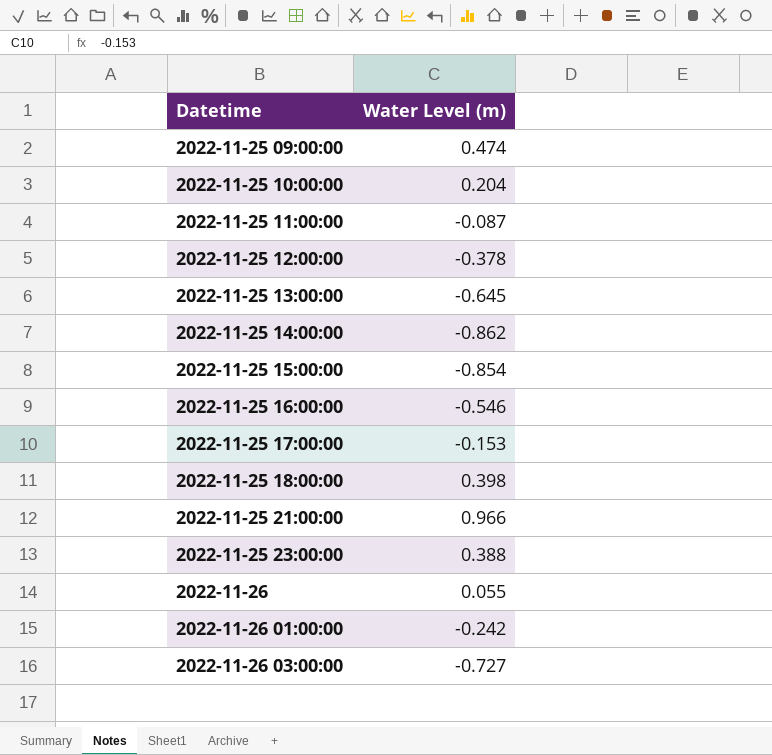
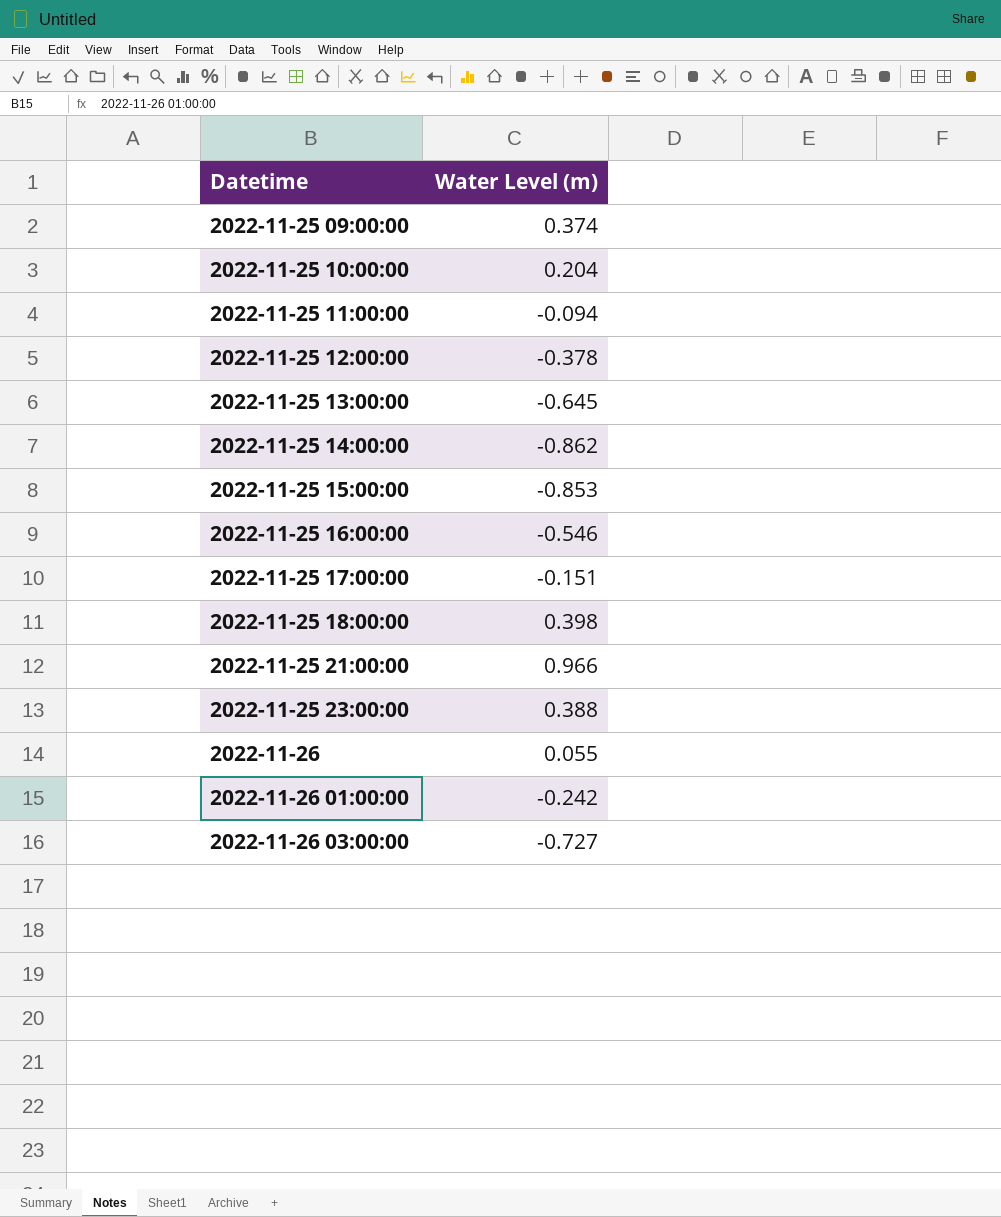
2022-11-25 09:00:00 | Water Level (m): 0.474 -> 0.374
2022-11-25 11:00:00 | Water Level (m): -0.087 -> -0.094
2022-11-25 15:00:00 | Water Level (m): -0.854 -> -0.853
2022-11-25 17:00:00 | Water Level (m): -0.153 -> -0.151

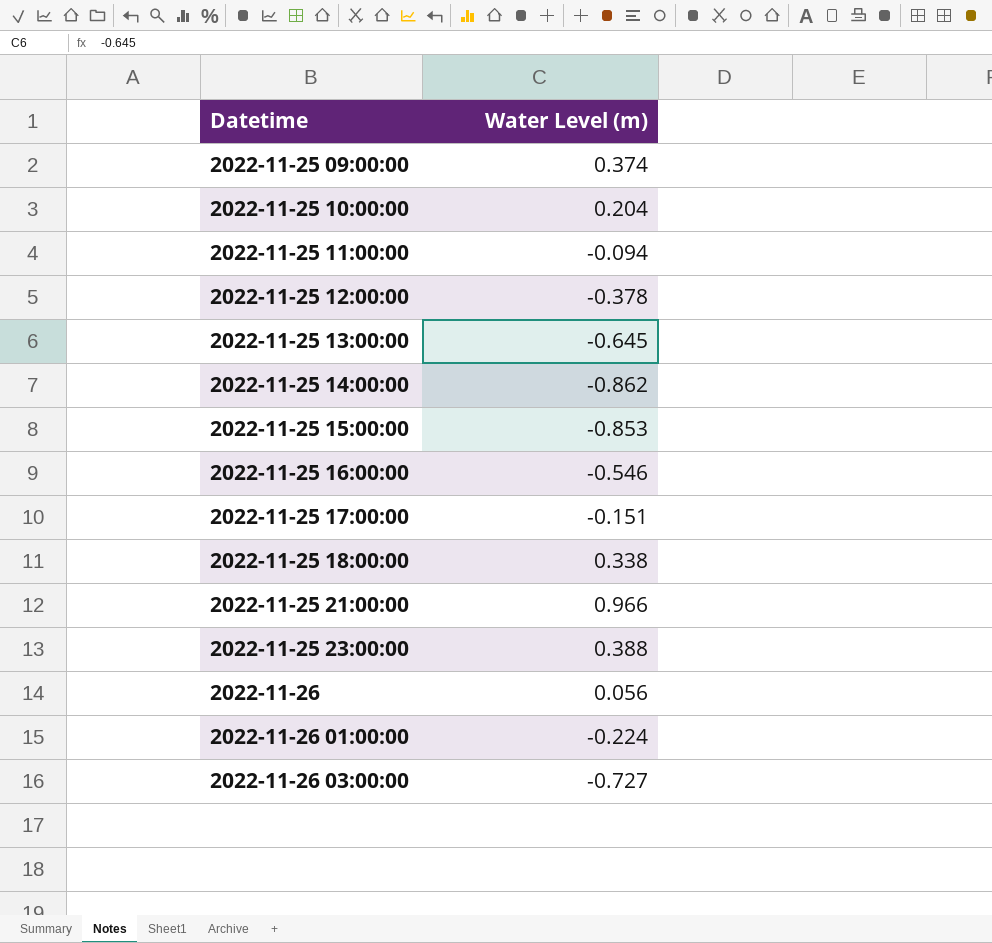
2022-11-25 18:00:00 | Water Level (m): 0.398 -> 0.338
2022-11-26 | Water Level (m): 0.055 -> 0.056
2022-11-26 01:00:00 | Water Level (m): -0.242 -> -0.224

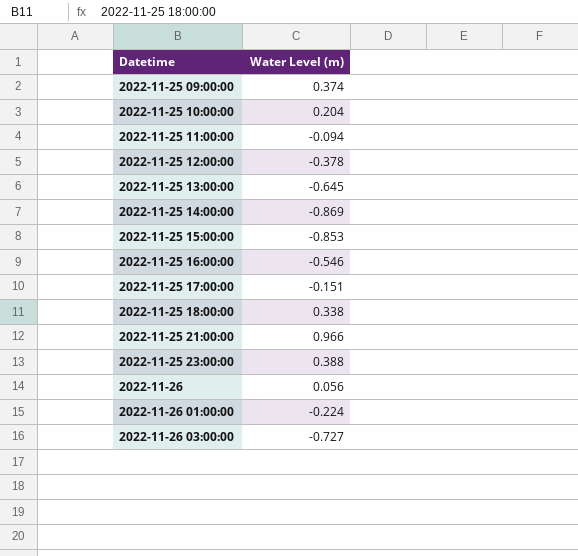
2022-11-25 14:00:00 | Water Level (m): -0.862 -> -0.869

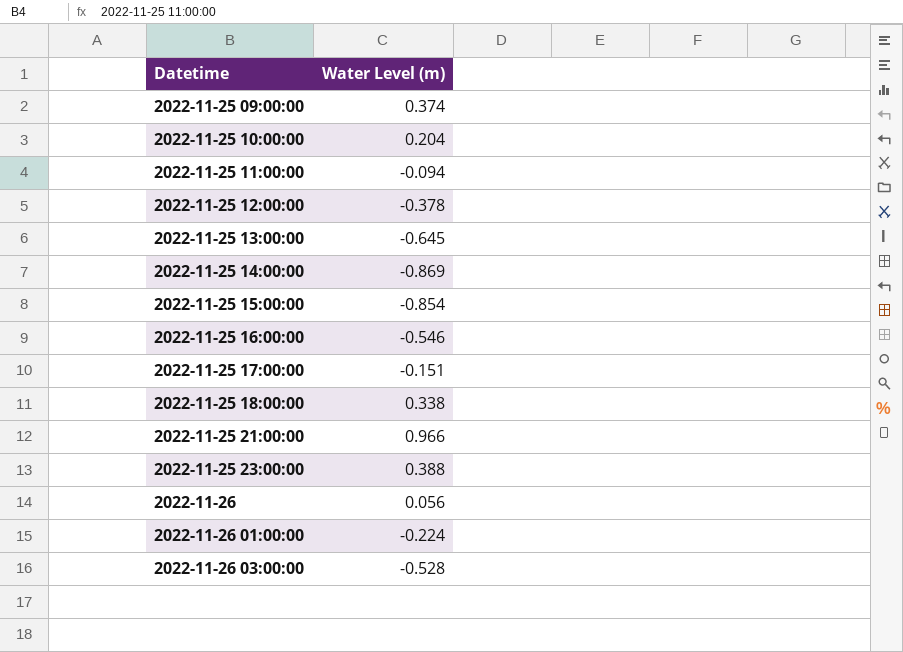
2022-11-25 15:00:00 | Water Level (m): -0.853 -> -0.854
2022-11-26 03:00:00 | Water Level (m): -0.727 -> -0.528

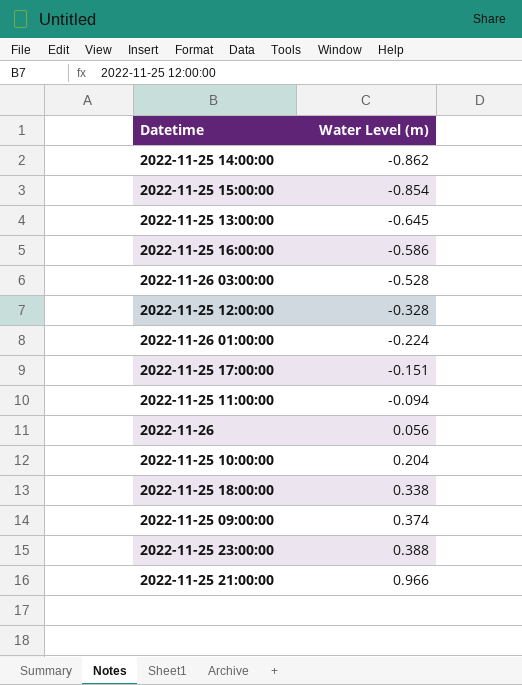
row order: Datetime ascending -> Water Level (m) ascending
2022-11-25 14:00:00 | Water Level (m): -0.869 -> -0.862
2022-11-25 16:00:00 | Water Level (m): -0.546 -> -0.586
2022-11-25 12:00:00 | Water Level (m): -0.378 -> -0.328

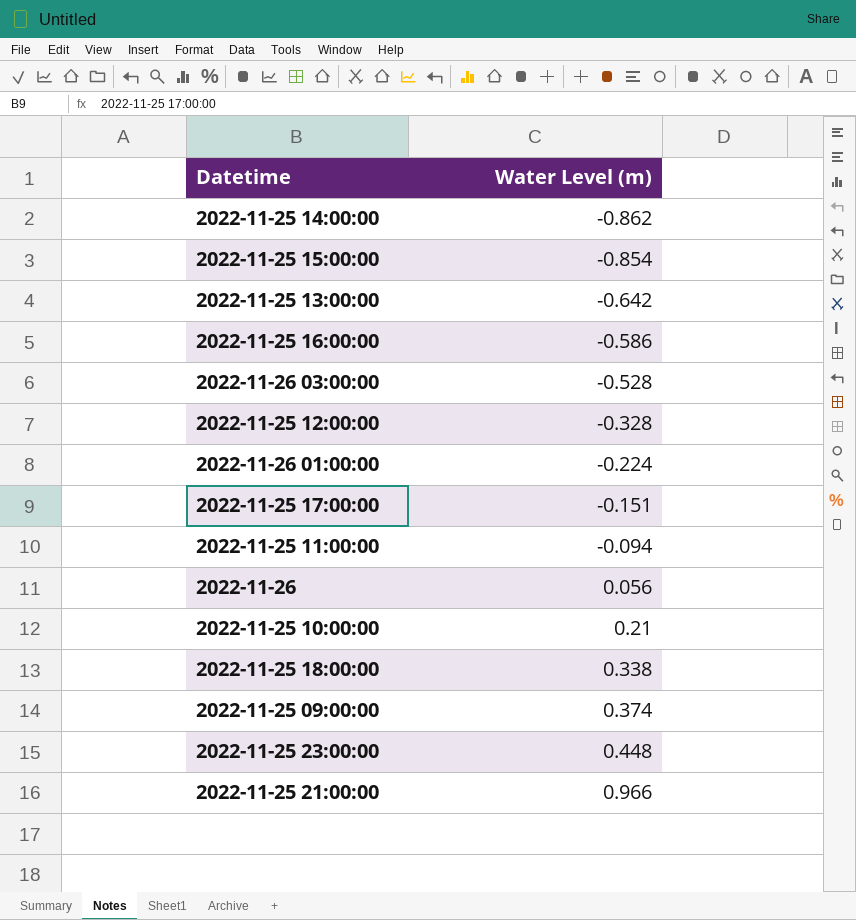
2022-11-25 13:00:00 | Water Level (m): -0.645 -> -0.642
2022-11-25 10:00:00 | Water Level (m): 0.204 -> 0.21
2022-11-25 23:00:00 | Water Level (m): 0.388 -> 0.448

